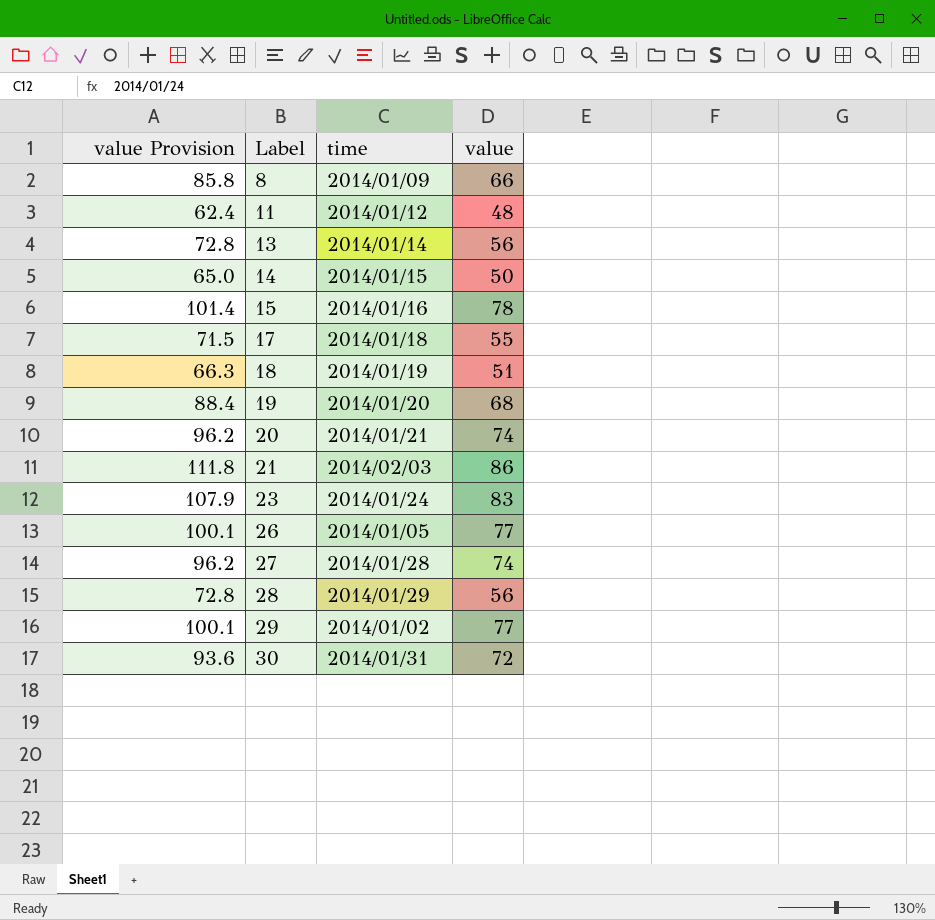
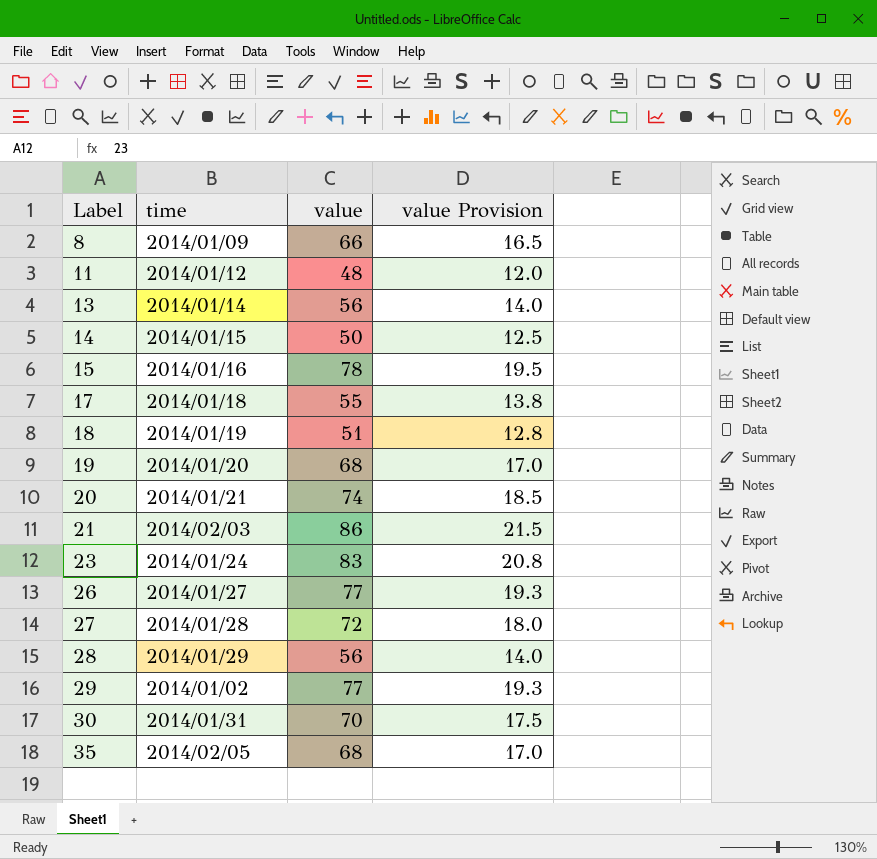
column value Provision | formula: [value] * 1.3 -> [value] * 0.25
column value Provision | position: 1 -> 4
26 | time: 2014/01/05 -> 2014/01/27
27 | value: 74 -> 72
30 | value: 72 -> 70
row 35: none -> 2014/02/05 | 68 | 17.0

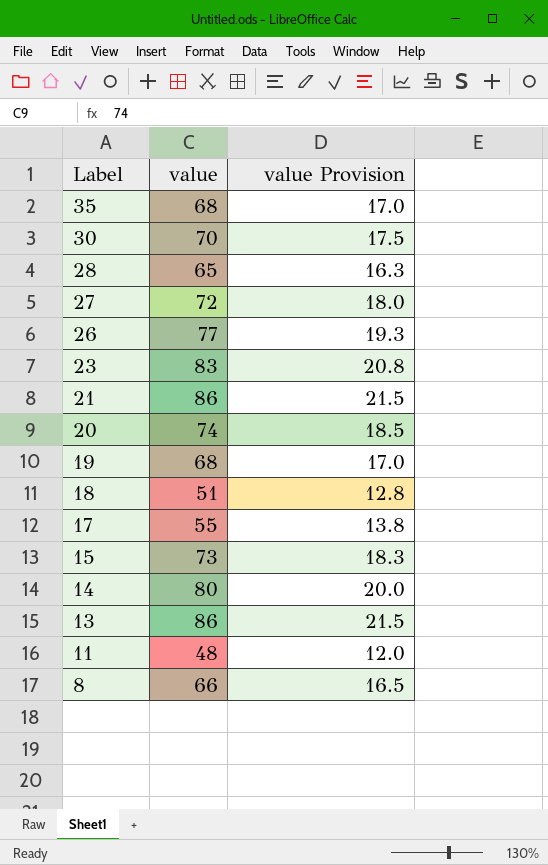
row order: Label ascending -> Label descending
column time | position: 2 -> none
row 29: 2014/01/02 | 77 | 19.3 -> none
28 | value: 56 -> 65
28 | value Provision: 14.0 -> 16.3
15 | value: 78 -> 73
15 | value Provision: 19.5 -> 18.3
14 | value: 50 -> 80
14 | value Provision: 12.5 -> 20.0
13 | value: 56 -> 86
13 | value Provision: 14.0 -> 21.5

